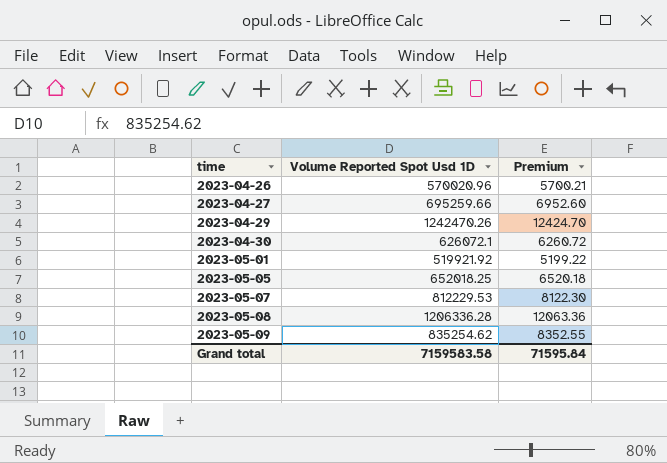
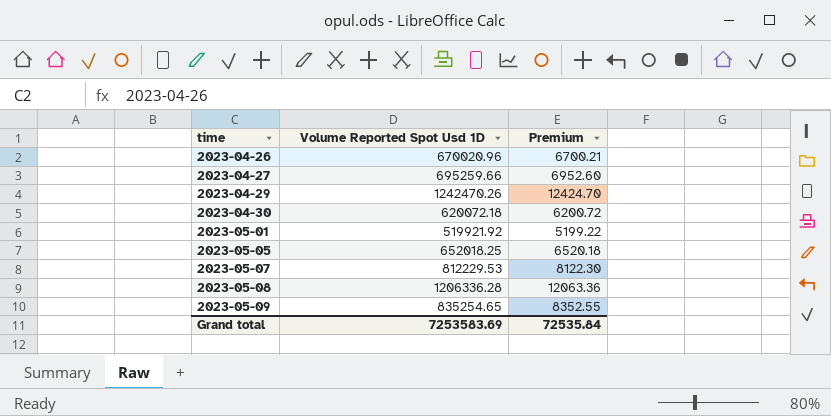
2023-04-26 | Volume Reported Spot Usd 1D: 570020.96 -> 670020.96
2023-04-26 | Premium: 5700.21 -> 6700.21
2023-04-30 | Volume Reported Spot Usd 1D: 626072.1 -> 620072.18
2023-04-30 | Premium: 6260.72 -> 6200.72
2023-05-09 | Volume Reported Spot Usd 1D: 835254.62 -> 835254.65
Grand total | Volume Reported Spot Usd 1D: 7159583.58 -> 7253583.69
Grand total | Premium: 71595.84 -> 72535.84

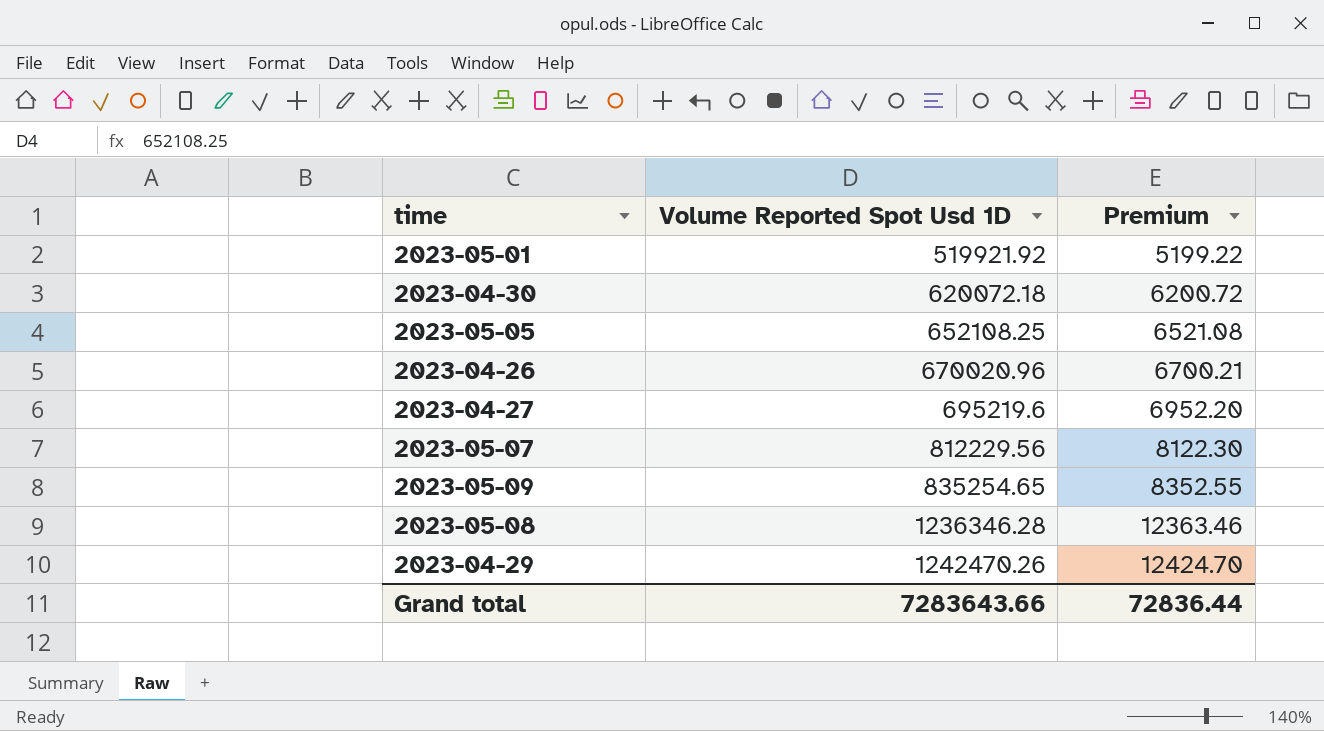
row order: time ascending -> Volume Reported Spot Usd 1D ascending
2023-05-05 | Volume Reported Spot Usd 1D: 652018.25 -> 652108.25
2023-05-05 | Premium: 6520.18 -> 6521.08
2023-04-27 | Volume Reported Spot Usd 1D: 695259.66 -> 695219.6
2023-04-27 | Premium: 6952.60 -> 6952.20
2023-05-07 | Volume Reported Spot Usd 1D: 812229.53 -> 812229.56
2023-05-08 | Volume Reported Spot Usd 1D: 1206336.28 -> 1236346.28
2023-05-08 | Premium: 12063.36 -> 12363.46
Grand total | Volume Reported Spot Usd 1D: 7253583.69 -> 7283643.66
Grand total | Premium: 72535.84 -> 72836.44

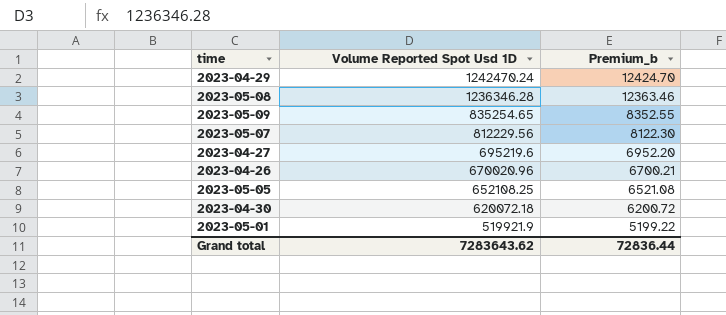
row order: Volume Reported Spot Usd 1D ascending -> Volume Reported Spot Usd 1D descending
column name: Premium -> Premium_b
2023-04-29 | Volume Reported Spot Usd 1D: 1242470.26 -> 1242470.24
2023-05-01 | Volume Reported Spot Usd 1D: 519921.92 -> 519921.9
Grand total | Volume Reported Spot Usd 1D: 7283643.66 -> 7283643.62

